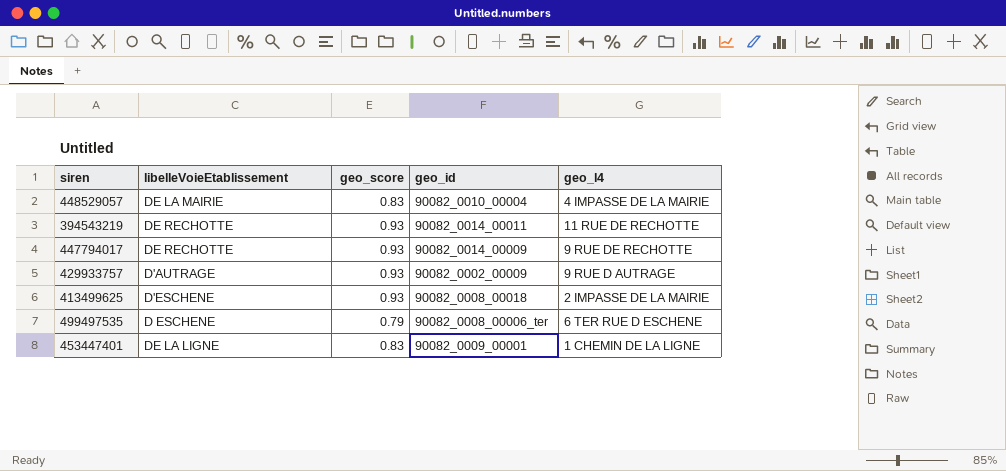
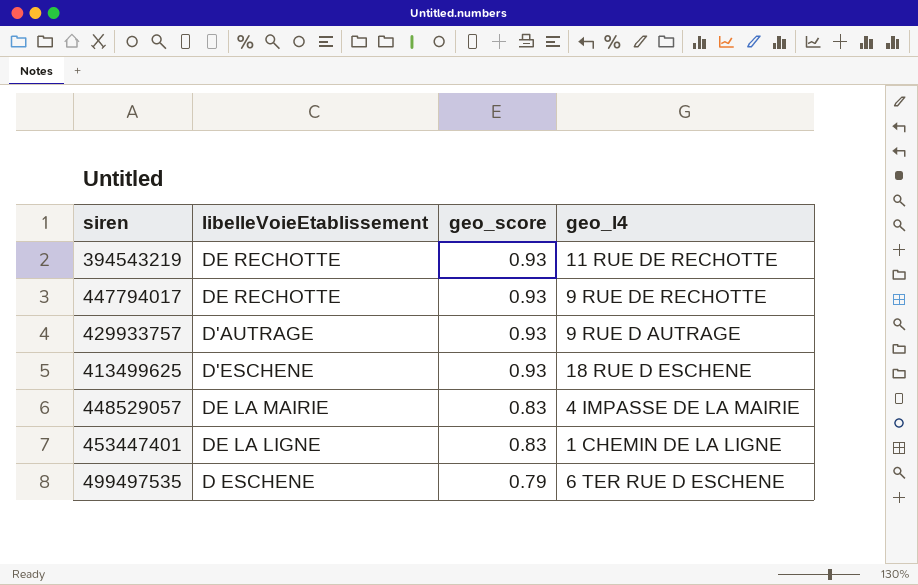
row order: none -> geo_score descending
column geo_id | position: 4 -> none
413499625 | geo_l4: 2 IMPASSE DE LA MAIRIE -> 18 RUE D ESCHENE

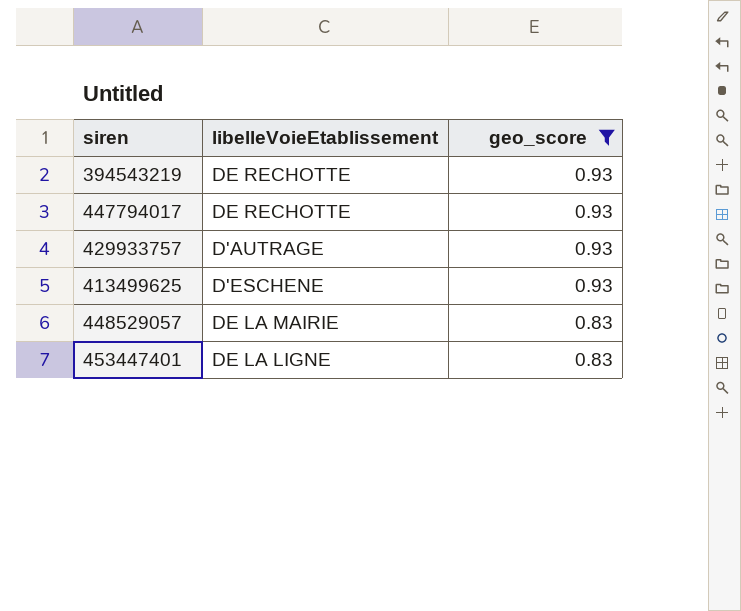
filter: none -> geo_score != 0.79
column geo_l4 | position: 4 -> none

